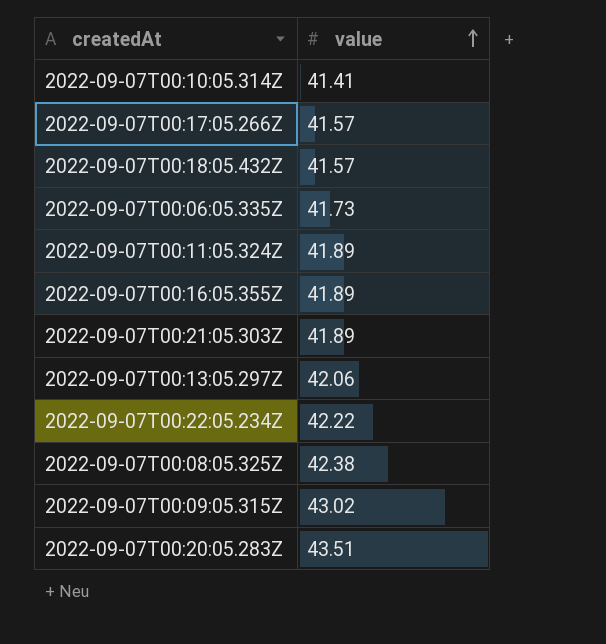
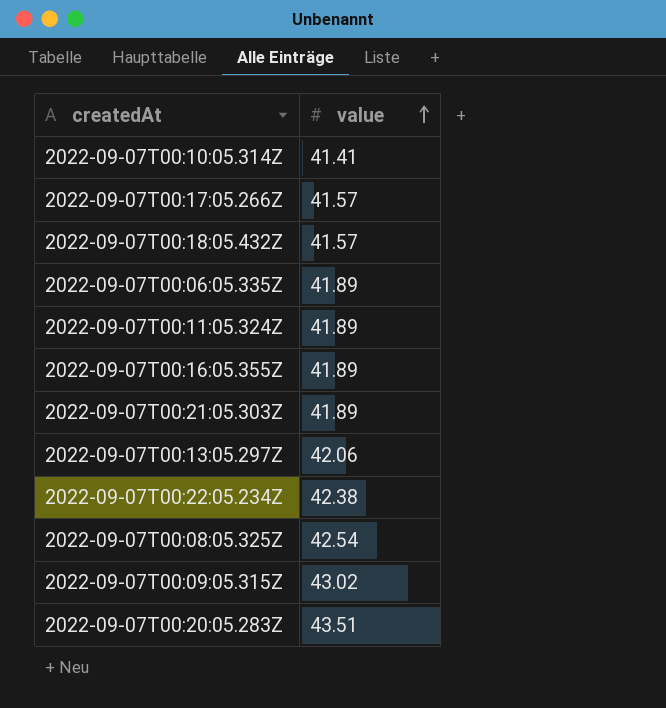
2022-09-07T00:06:05.335Z | value: 41.73 -> 41.89
2022-09-07T00:22:05.234Z | value: 42.22 -> 42.38
2022-09-07T00:08:05.325Z | value: 42.38 -> 42.54

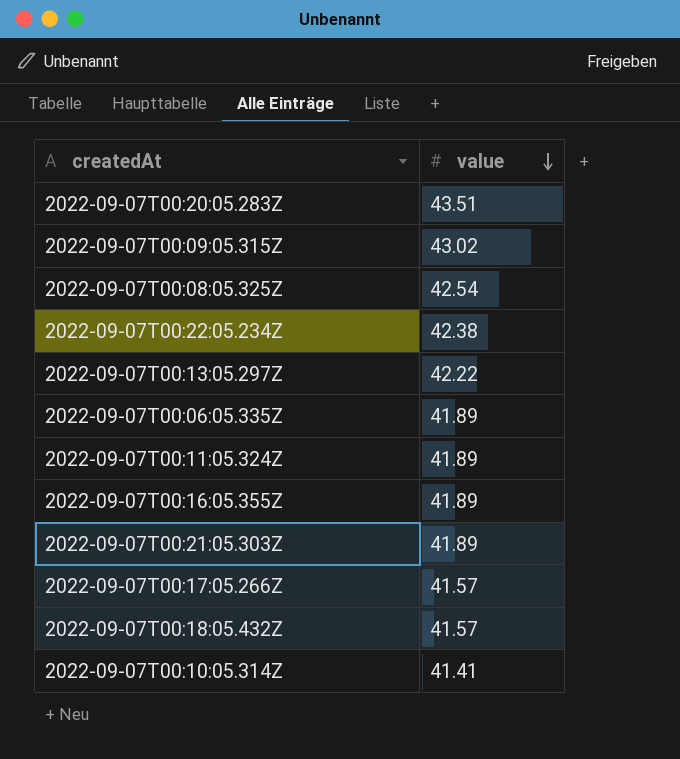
row order: value ascending -> value descending
2022-09-07T00:13:05.297Z | value: 42.06 -> 42.22

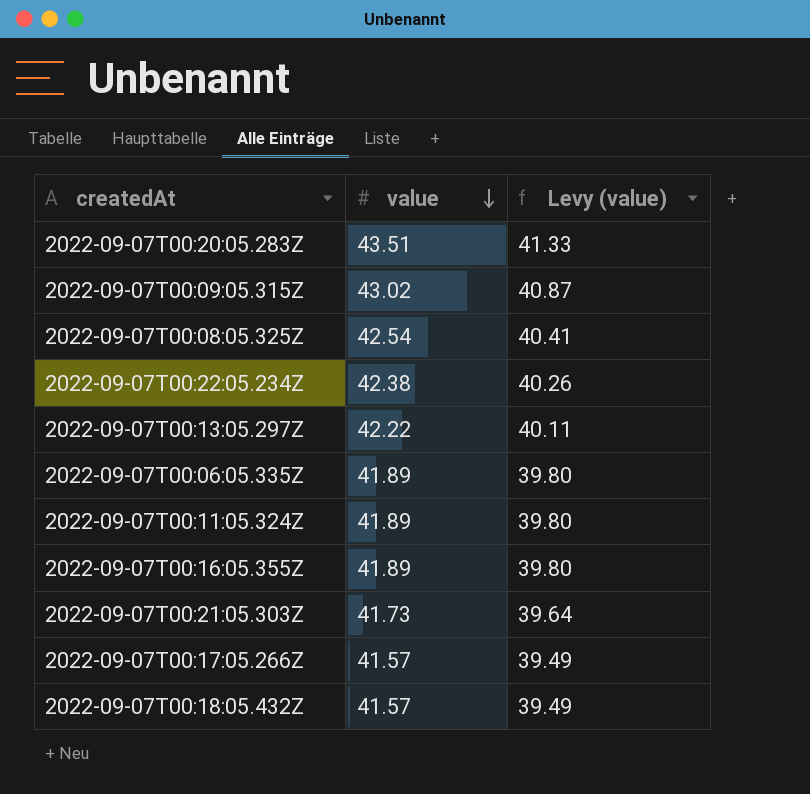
column Levy (value) | formula: none -> [value] * 0.95
row 2022-09-07T00:10:05.314Z: 41.41 -> none
2022-09-07T00:21:05.303Z | value: 41.89 -> 41.73

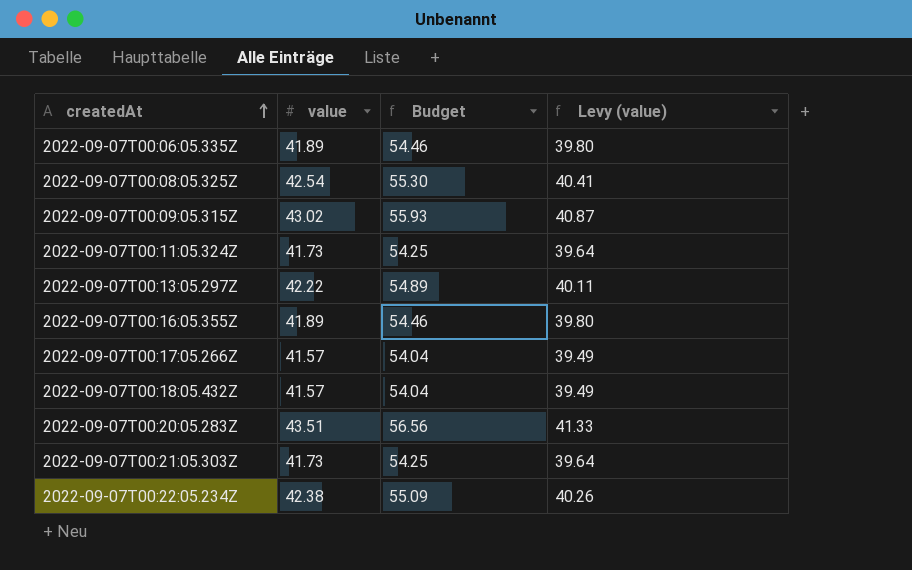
row order: value descending -> createdAt ascending
column Budget | formula: none -> [value] * 1.3
2022-09-07T00:11:05.324Z | value: 41.89 -> 41.73
2022-09-07T00:11:05.324Z | Levy (value): 39.80 -> 39.64

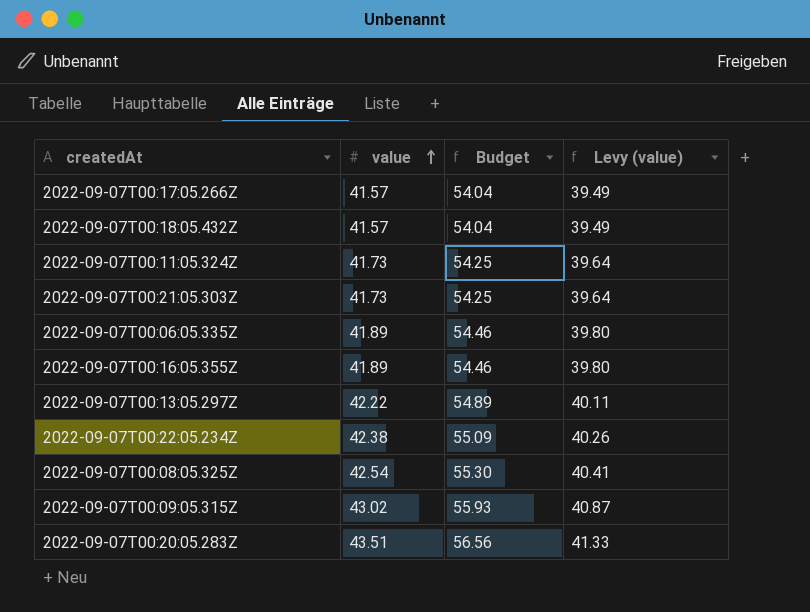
row order: createdAt ascending -> value ascending

